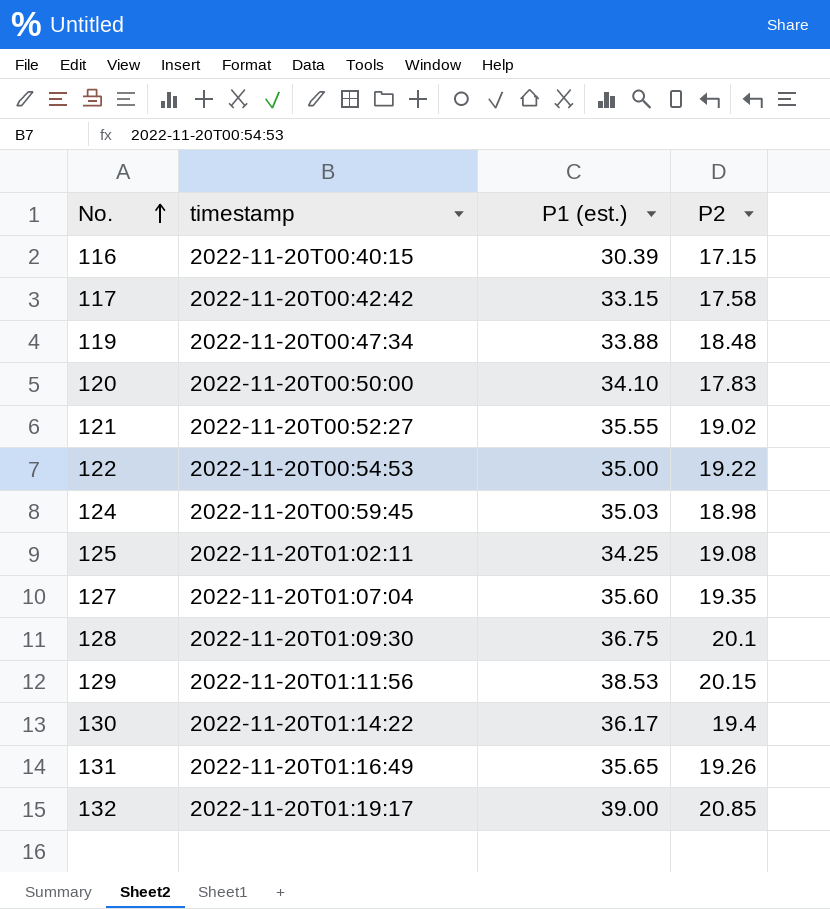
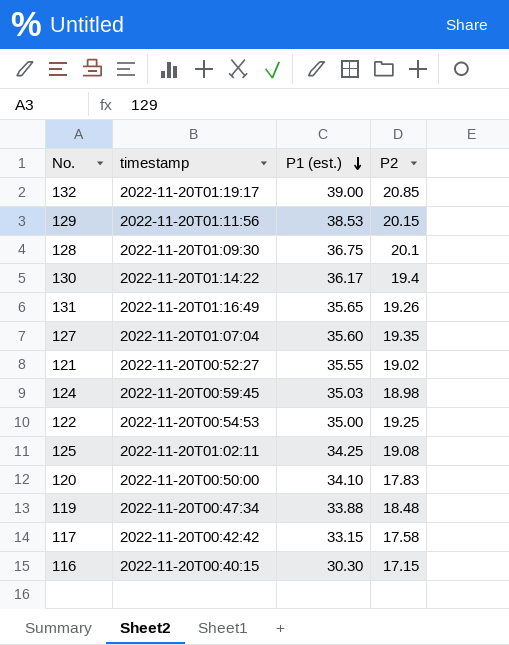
row order: No. ascending -> P1 (est.) descending
122 | P2: 19.22 -> 19.25
116 | P1 (est.): 30.39 -> 30.30

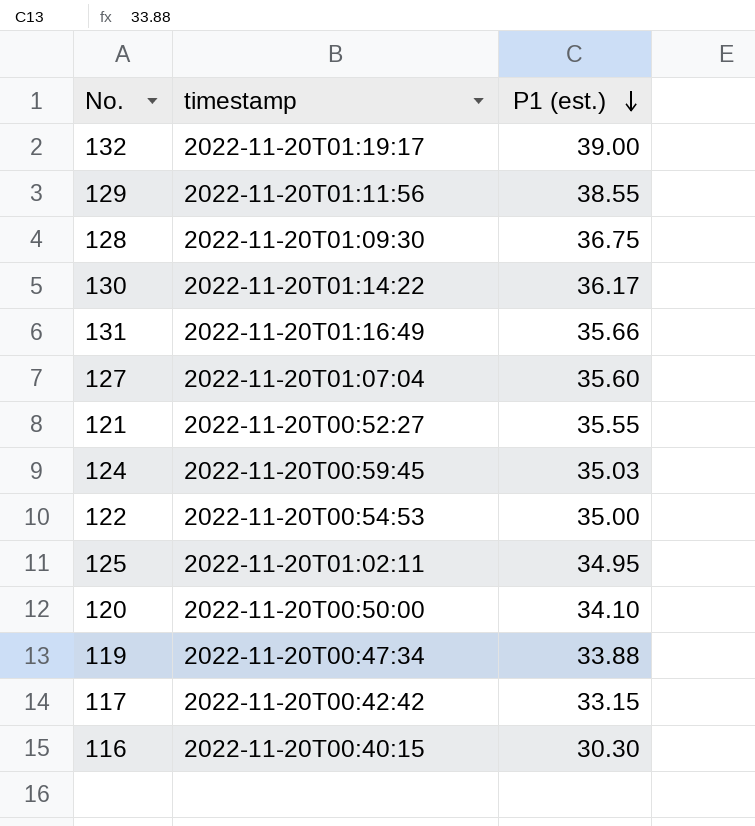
column P2 | position: 4 -> none
129 | P1 (est.): 38.53 -> 38.55
131 | P1 (est.): 35.65 -> 35.66
125 | P1 (est.): 34.25 -> 34.95

